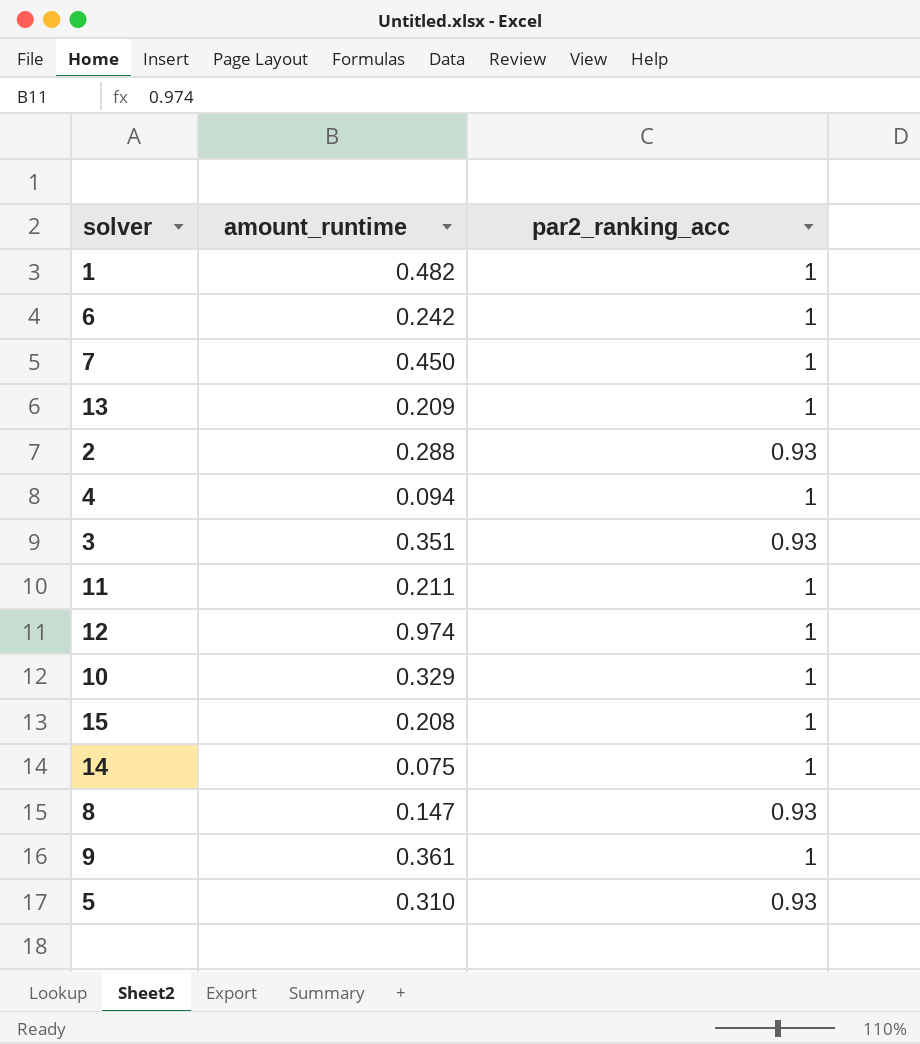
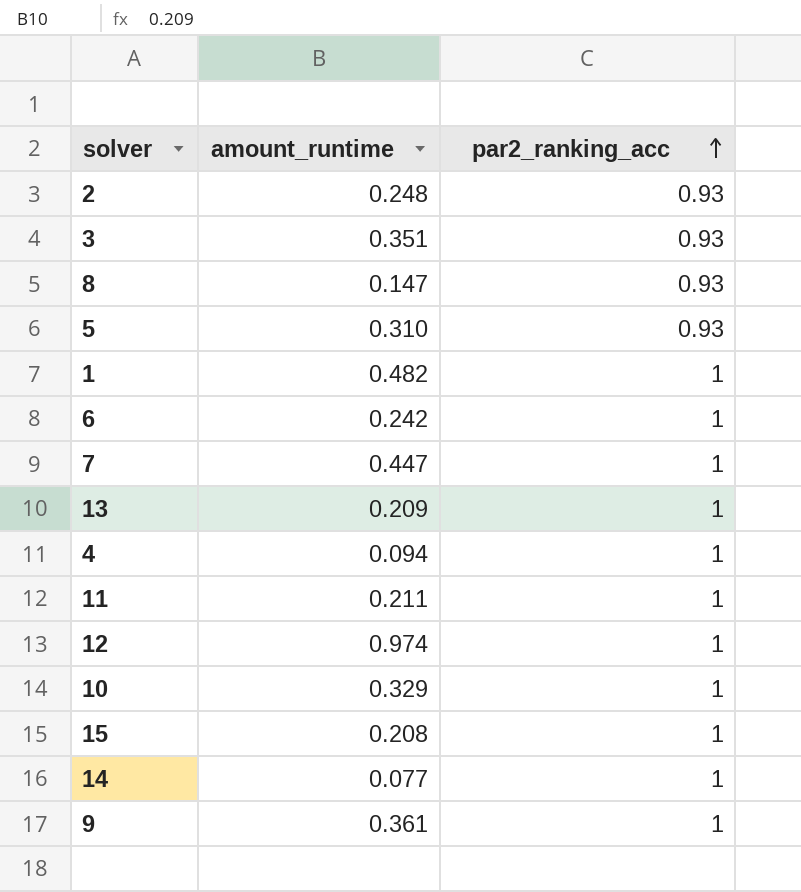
row order: none -> par2_ranking_acc ascending
2 | amount_runtime: 0.288 -> 0.248
7 | amount_runtime: 0.450 -> 0.447
14 | amount_runtime: 0.075 -> 0.077

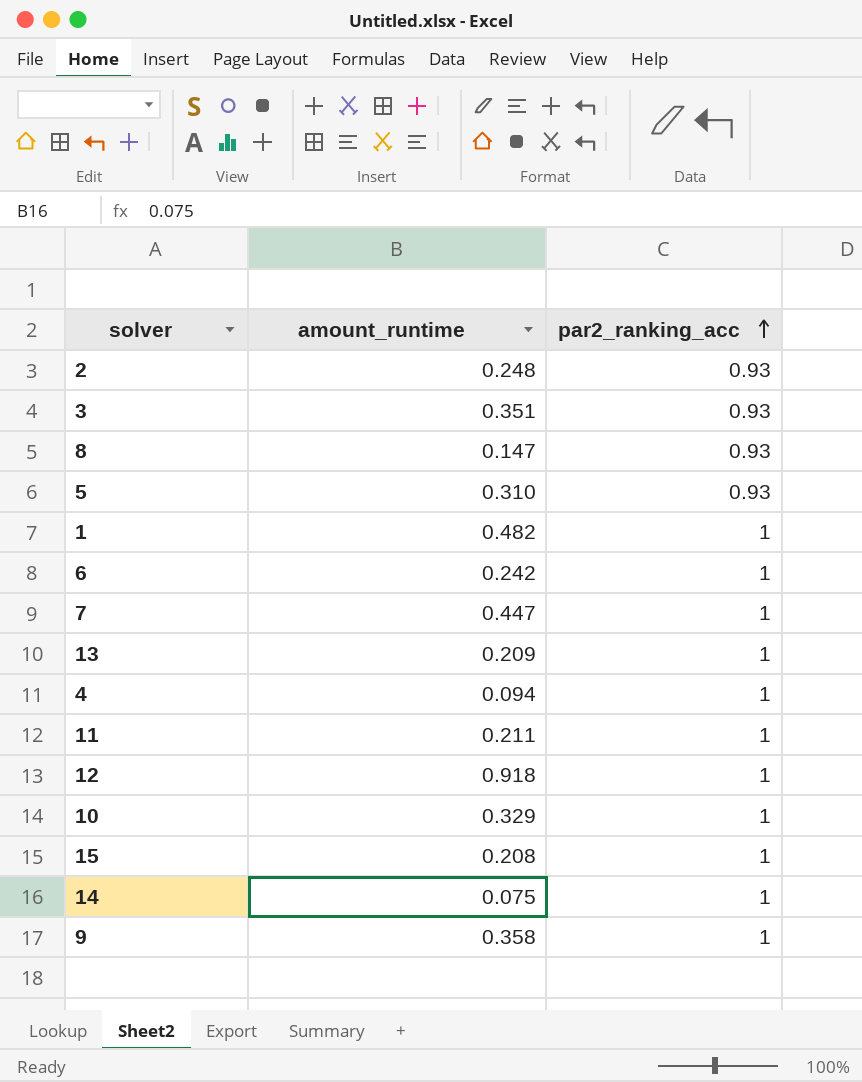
12 | amount_runtime: 0.974 -> 0.918
14 | amount_runtime: 0.077 -> 0.075
9 | amount_runtime: 0.361 -> 0.358

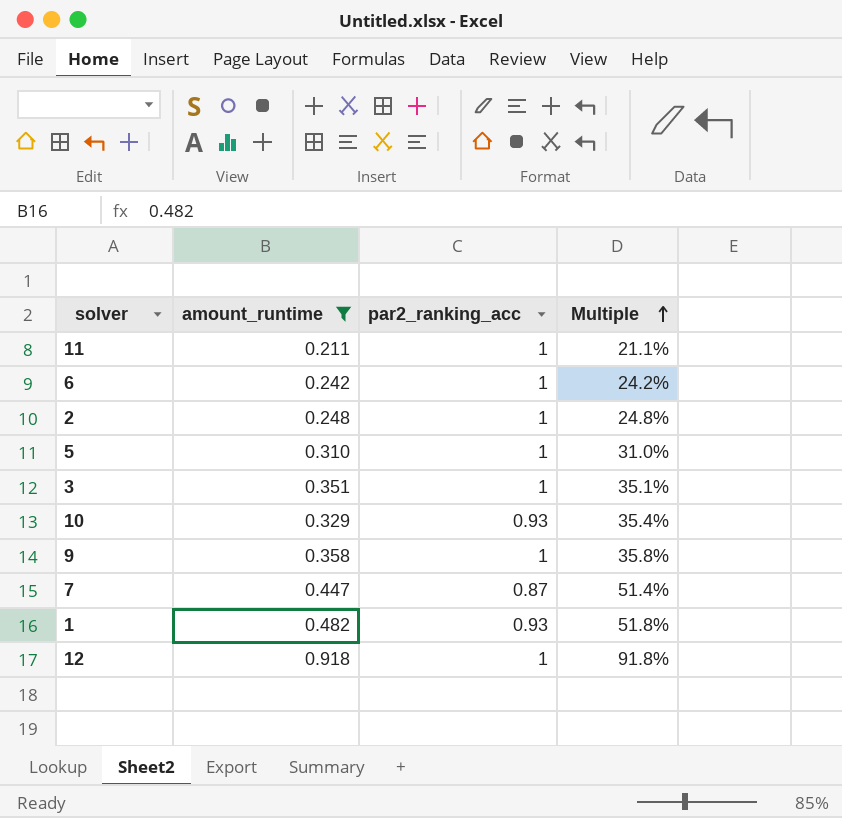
filter: none -> amount_runtime >= 0.211
row order: par2_ranking_acc ascending -> Multiple ascending
column Multiple | formula: none -> [amount_runtime] / [par2_ranking_acc]
2 | par2_ranking_acc: 0.93 -> 1
5 | par2_ranking_acc: 0.93 -> 1
3 | par2_ranking_acc: 0.93 -> 1
10 | par2_ranking_acc: 1 -> 0.93
7 | par2_ranking_acc: 1 -> 0.87
1 | par2_ranking_acc: 1 -> 0.93

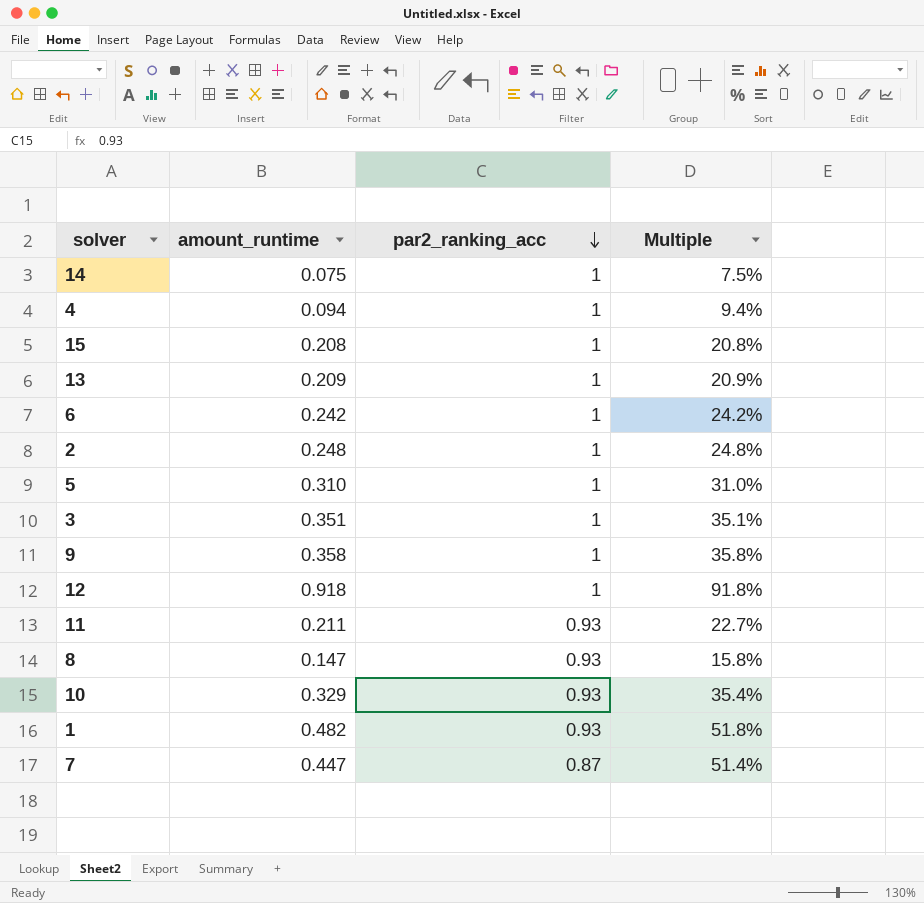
filter: amount_runtime >= 0.211 -> none
row order: Multiple ascending -> par2_ranking_acc descending
11 | par2_ranking_acc: 1 -> 0.93
11 | Multiple: 21.1% -> 22.7%

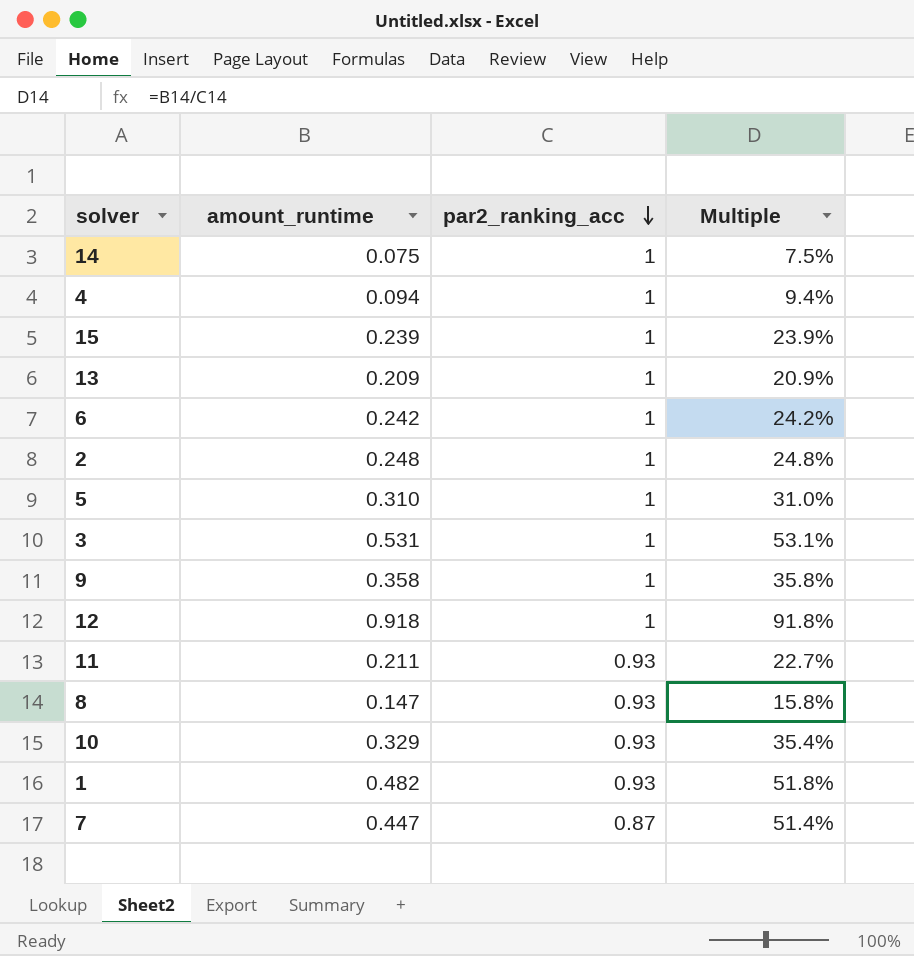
15 | amount_runtime: 0.208 -> 0.239
15 | Multiple: 20.8% -> 23.9%
3 | amount_runtime: 0.351 -> 0.531
3 | Multiple: 35.1% -> 53.1%

